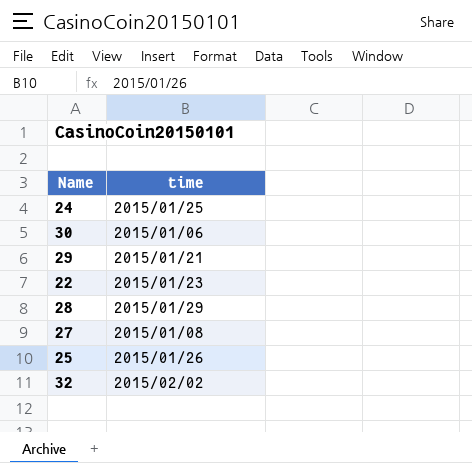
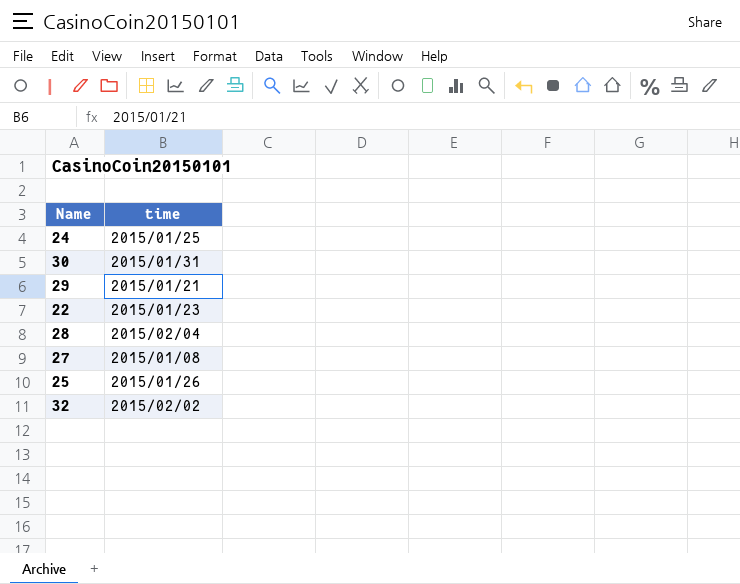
30 | time: 2015/01/06 -> 2015/01/31
28 | time: 2015/01/29 -> 2015/02/04

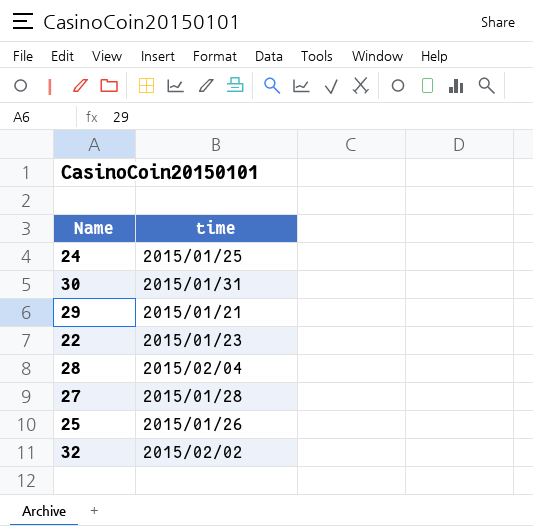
27 | time: 2015/01/08 -> 2015/01/28

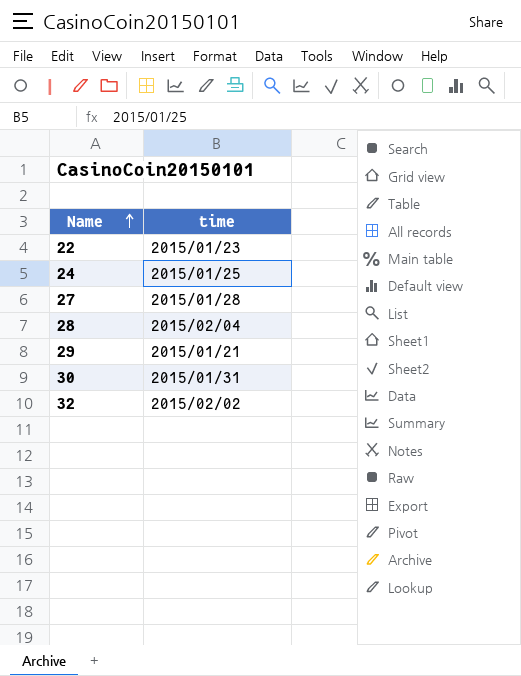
row order: none -> Name ascending
row 25: 2015/01/26 -> none

